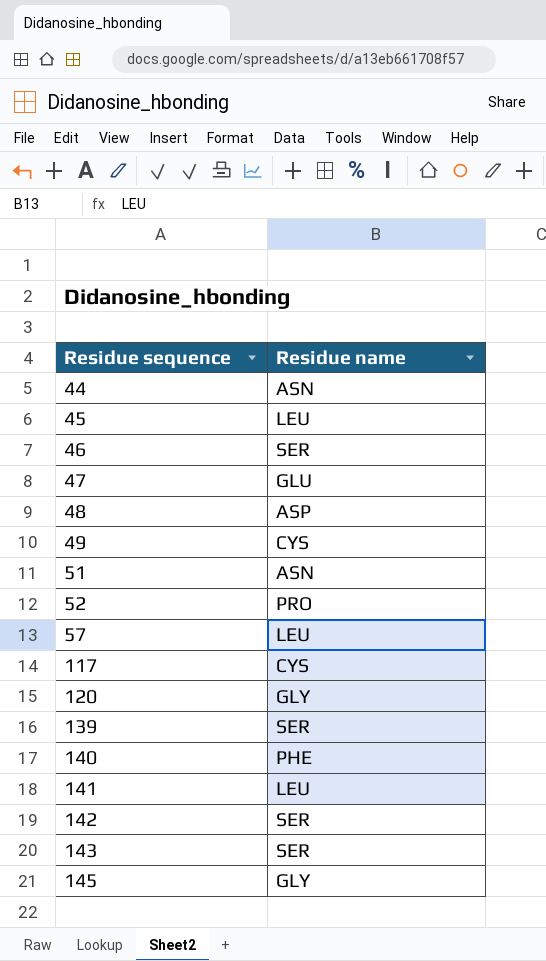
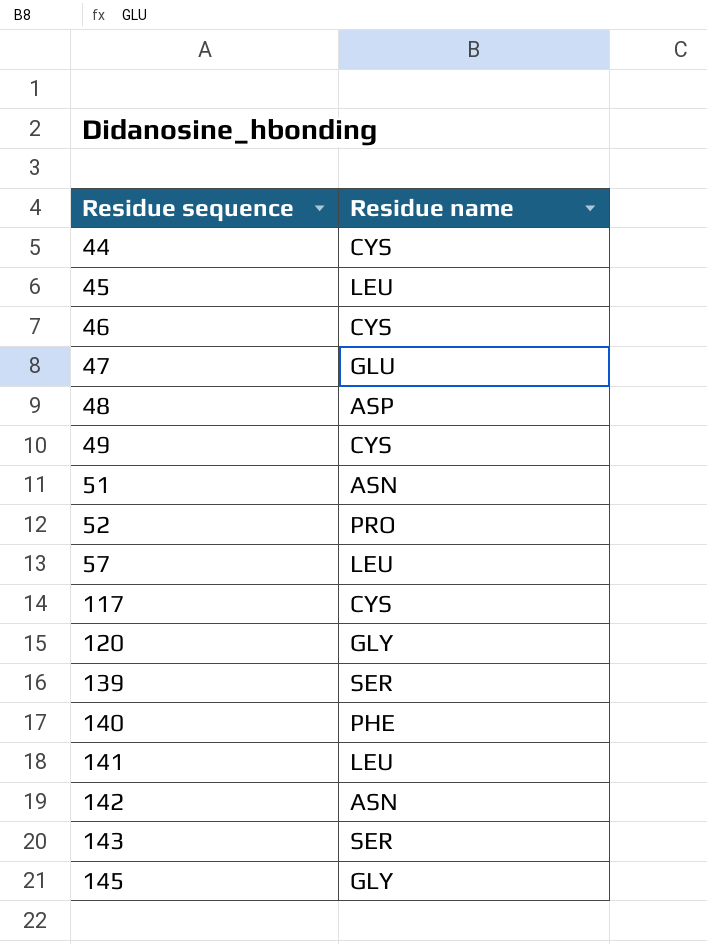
44 | Residue name: ASN -> CYS
46 | Residue name: SER -> CYS
142 | Residue name: SER -> ASN

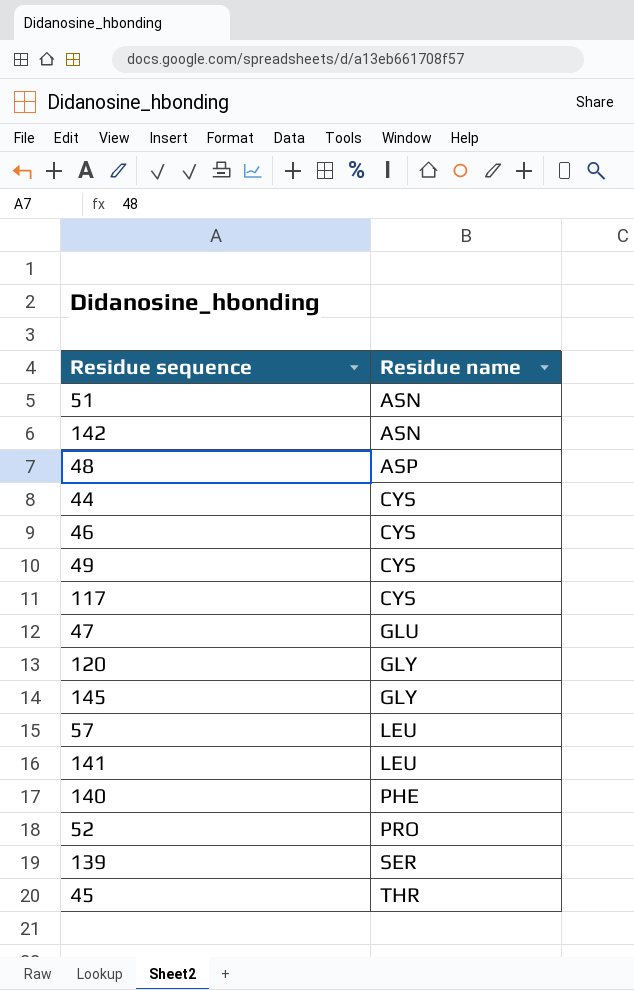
row order: Residue sequence ascending -> Residue name ascending
row 143: SER -> none
45 | Residue name: LEU -> THR

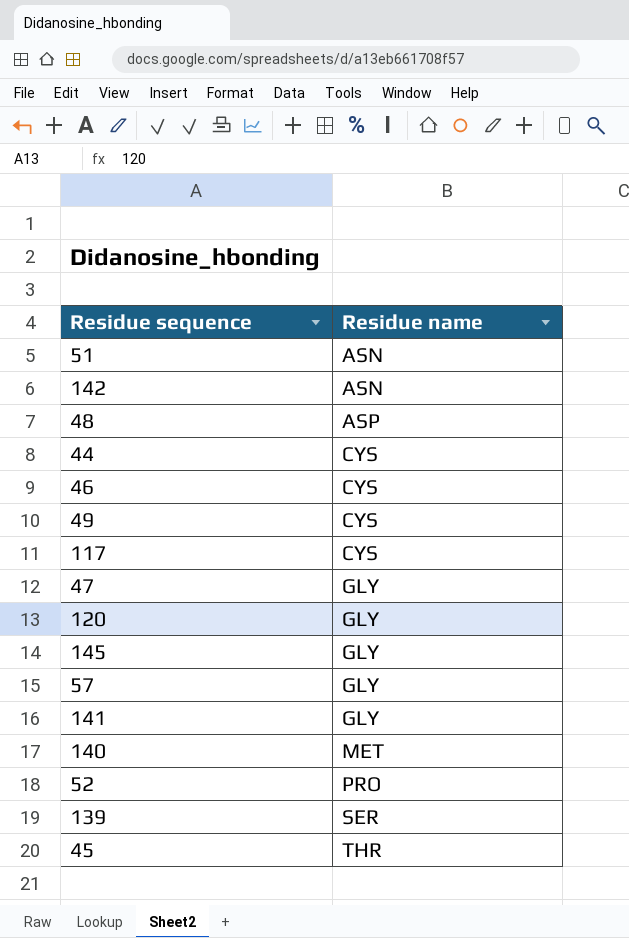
47 | Residue name: GLU -> GLY
57 | Residue name: LEU -> GLY
141 | Residue name: LEU -> GLY
140 | Residue name: PHE -> MET

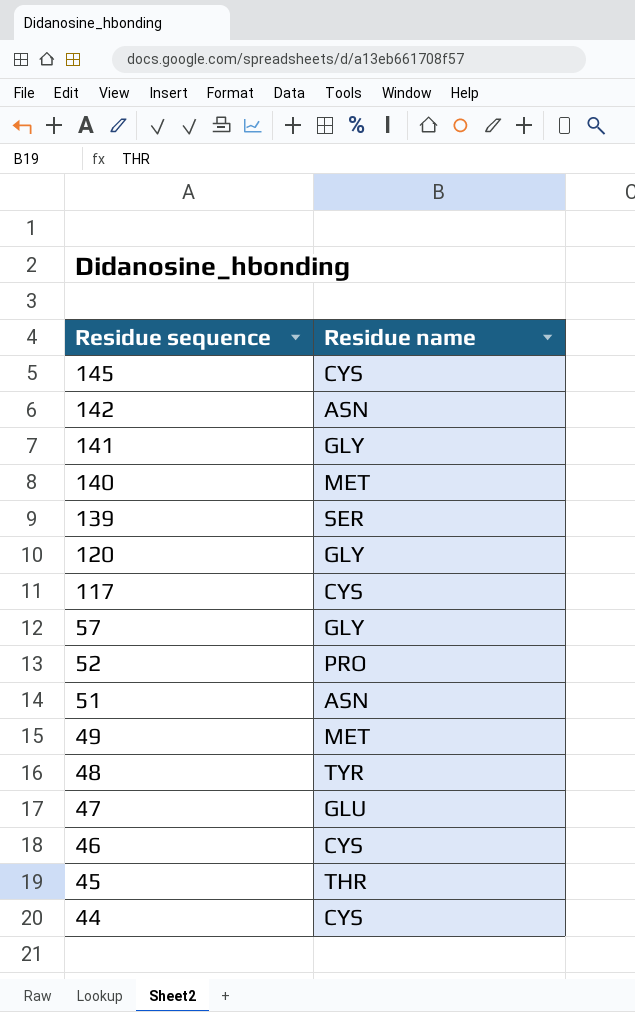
row order: Residue name ascending -> Residue sequence descending
145 | Residue name: GLY -> CYS
49 | Residue name: CYS -> MET
48 | Residue name: ASP -> TYR
47 | Residue name: GLY -> GLU

